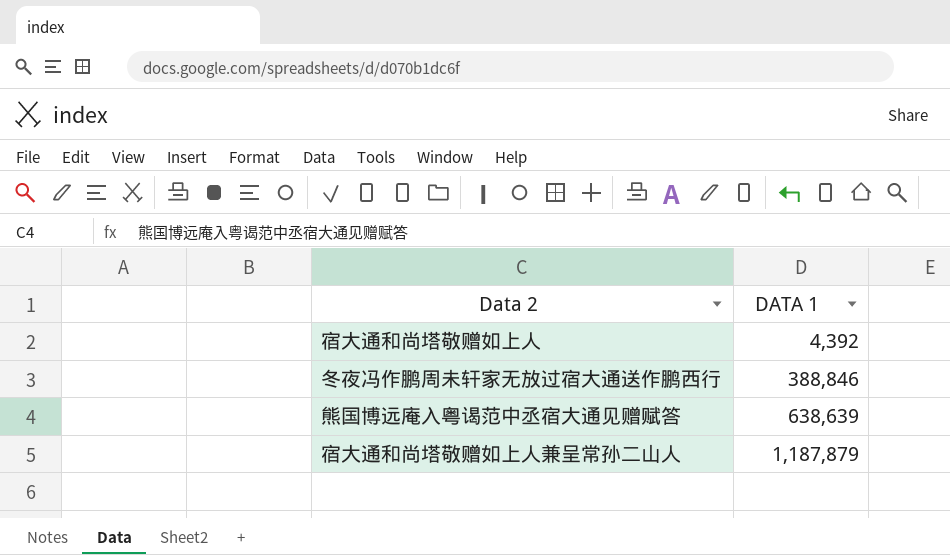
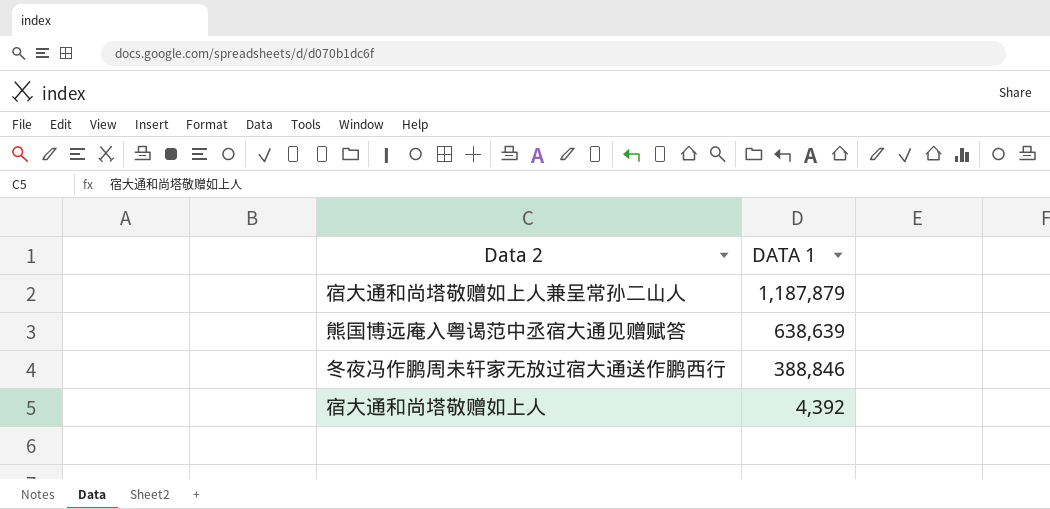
row order: DATA 1 ascending -> DATA 1 descending

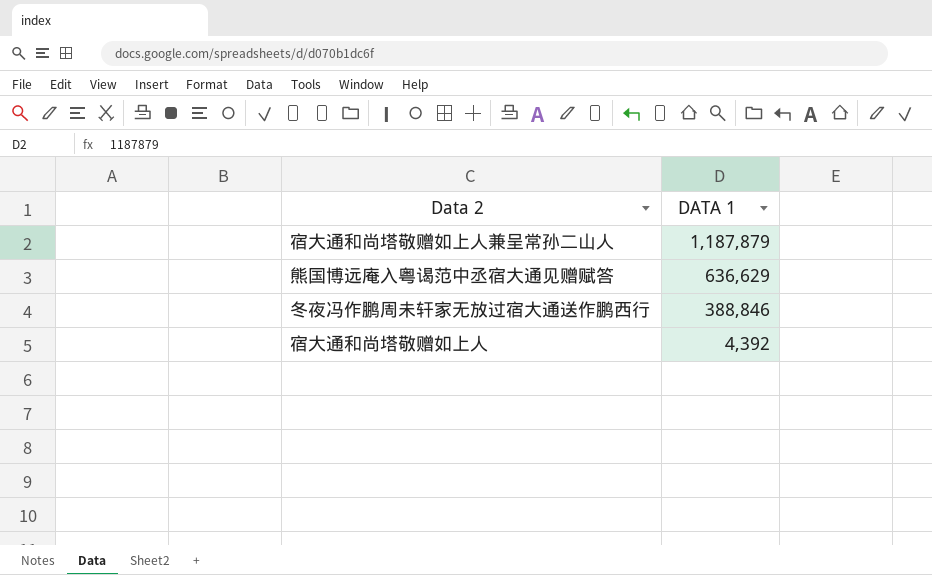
熊国博远庵入粤谒范中丞宿大通见赠赋答 | DATA 1: 638,639 -> 636,629

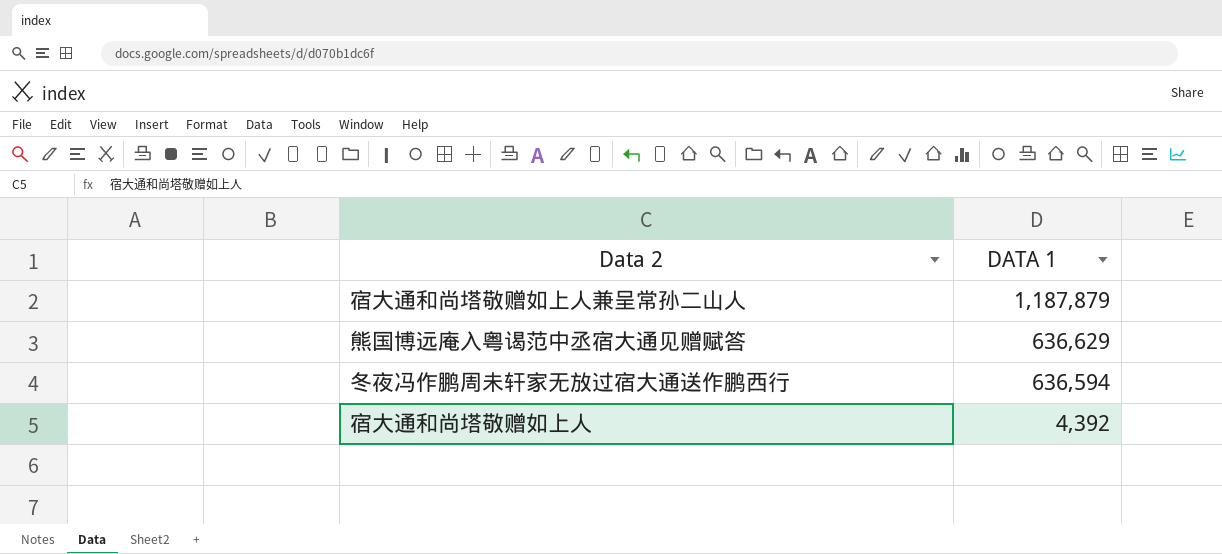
冬夜冯作鹏周未轩家无放过宿大通送作鹏西行 | DATA 1: 388,846 -> 636,594

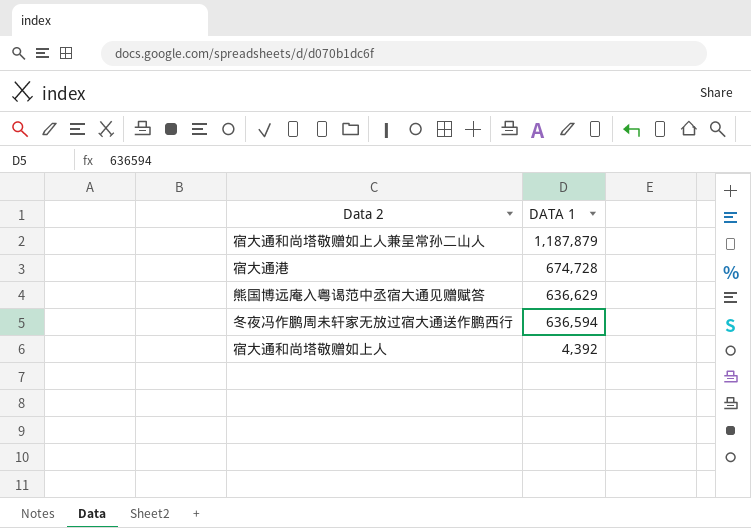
row 宿大通港: none -> 674,728

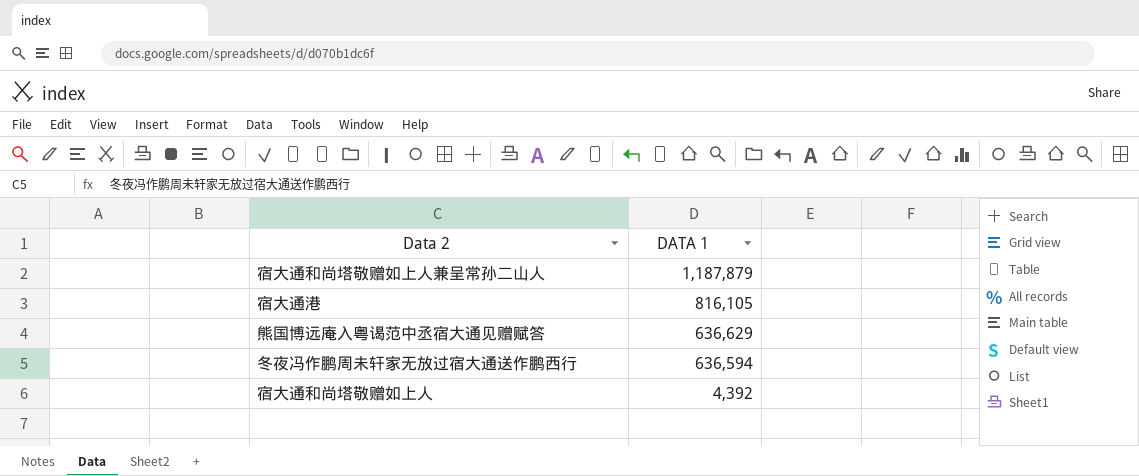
宿大通港 | DATA 1: 674,728 -> 816,105

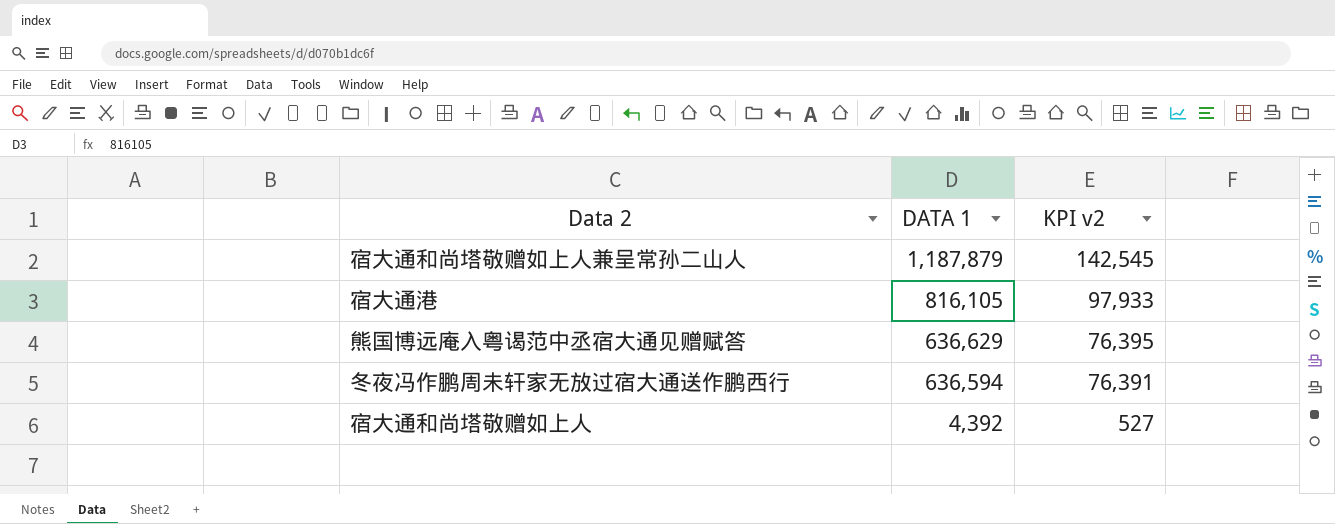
column KPI v2 | formula: none -> [DATA 1] * 0.12

